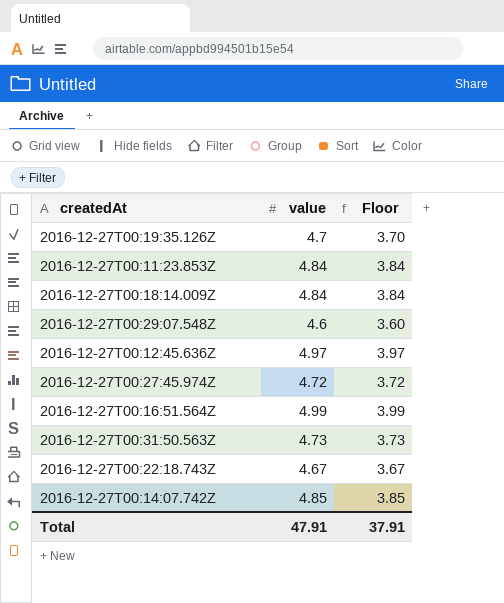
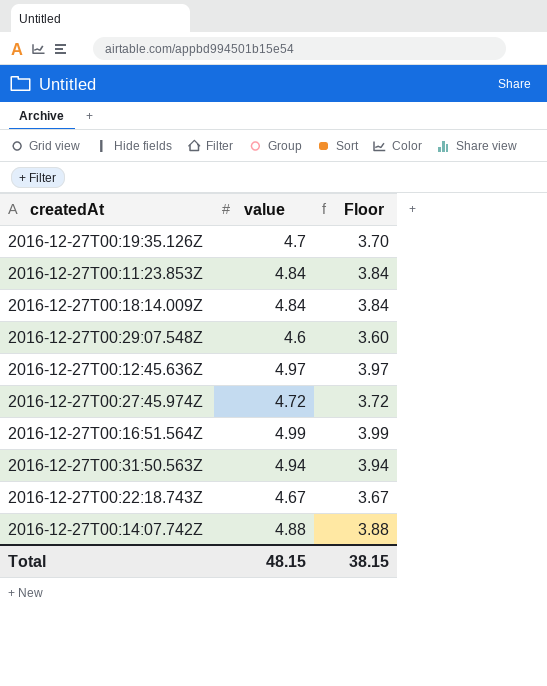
2016-12-27T00:31:50.563Z | value: 4.73 -> 4.94
2016-12-27T00:31:50.563Z | Floor: 3.73 -> 3.94
2016-12-27T00:14:07.742Z | value: 4.85 -> 4.88
2016-12-27T00:14:07.742Z | Floor: 3.85 -> 3.88
Total | value: 47.91 -> 48.15
Total | Floor: 37.91 -> 38.15

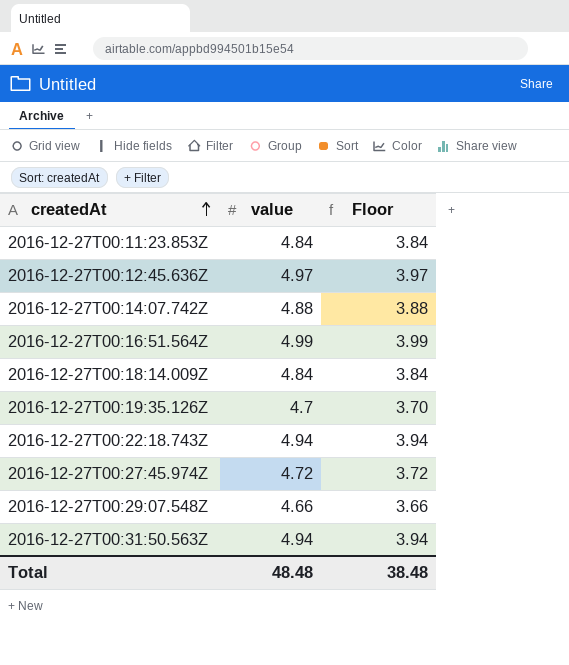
row order: none -> createdAt ascending
2016-12-27T00:22:18.743Z | value: 4.67 -> 4.94
2016-12-27T00:22:18.743Z | Floor: 3.67 -> 3.94
2016-12-27T00:29:07.548Z | value: 4.6 -> 4.66
2016-12-27T00:29:07.548Z | Floor: 3.60 -> 3.66
Total | value: 48.15 -> 48.48
Total | Floor: 38.15 -> 38.48

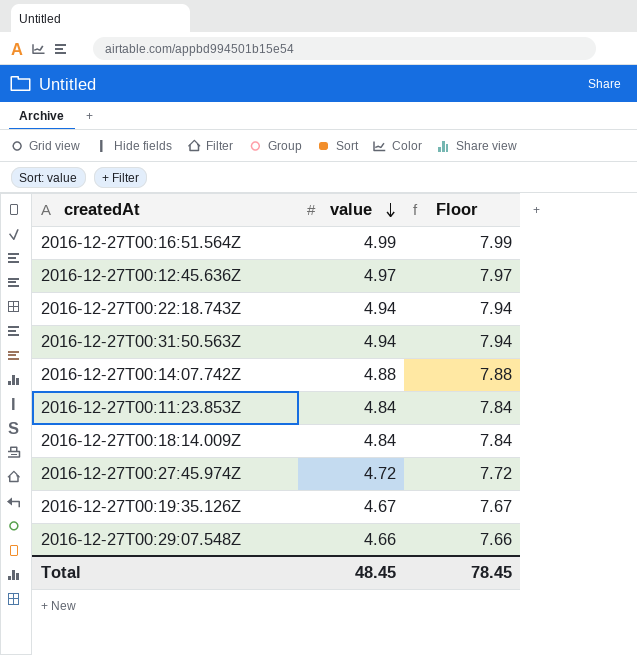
row order: createdAt ascending -> value descending
column Floor | formula: [value] - 1 -> [value] + 3
2016-12-27T00:19:35.126Z | value: 4.7 -> 4.67
Total | value: 48.48 -> 48.45
Total | Floor: 38.48 -> 78.45

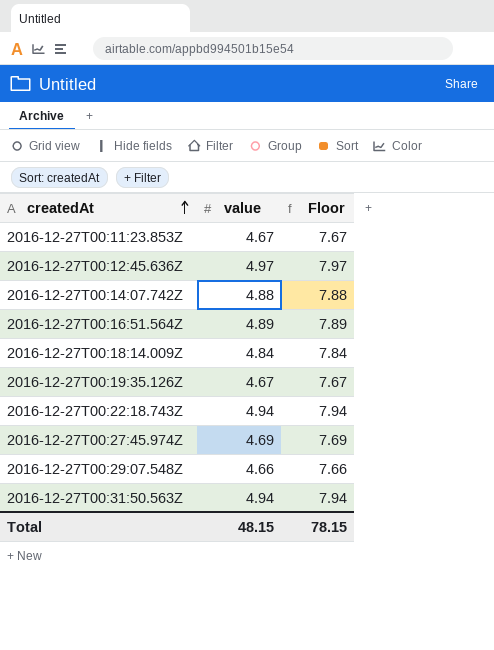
row order: value descending -> createdAt ascending
2016-12-27T00:11:23.853Z | value: 4.84 -> 4.67
2016-12-27T00:11:23.853Z | Floor: 7.84 -> 7.67
2016-12-27T00:16:51.564Z | value: 4.99 -> 4.89
2016-12-27T00:16:51.564Z | Floor: 7.99 -> 7.89
2016-12-27T00:27:45.974Z | value: 4.72 -> 4.69
2016-12-27T00:27:45.974Z | Floor: 7.72 -> 7.69
Total | value: 48.45 -> 48.15
Total | Floor: 78.45 -> 78.15

